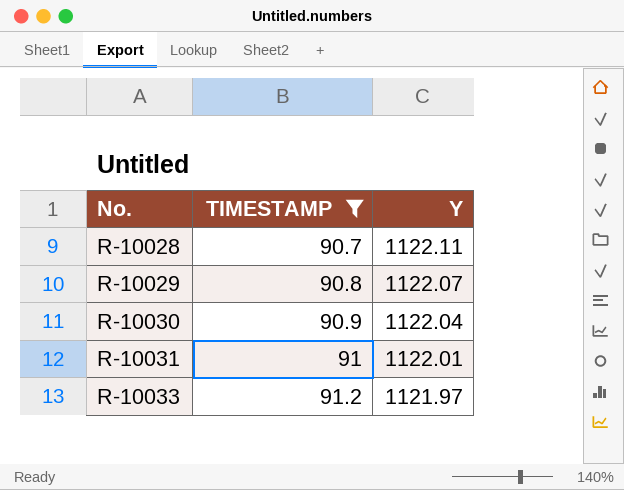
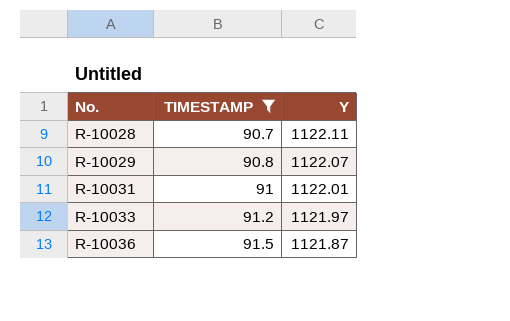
row R-10030: 90.9 | 1122.04 -> none
row R-10036: none -> 91.5 | 1121.87

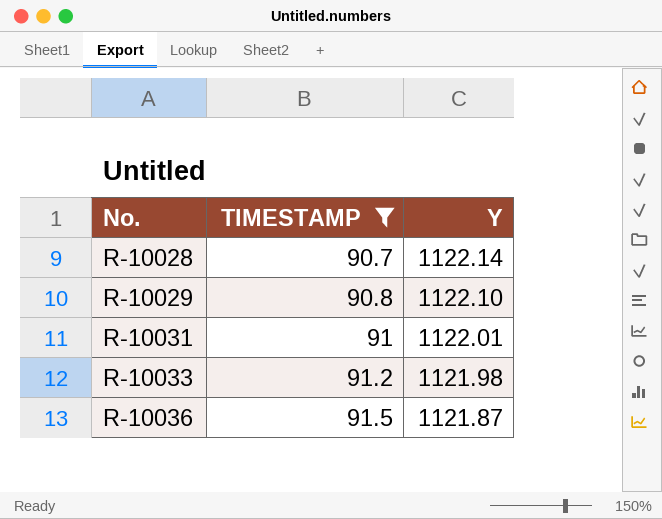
R-10028 | Y: 1122.11 -> 1122.14
R-10029 | Y: 1122.07 -> 1122.10
R-10033 | Y: 1121.97 -> 1121.98

